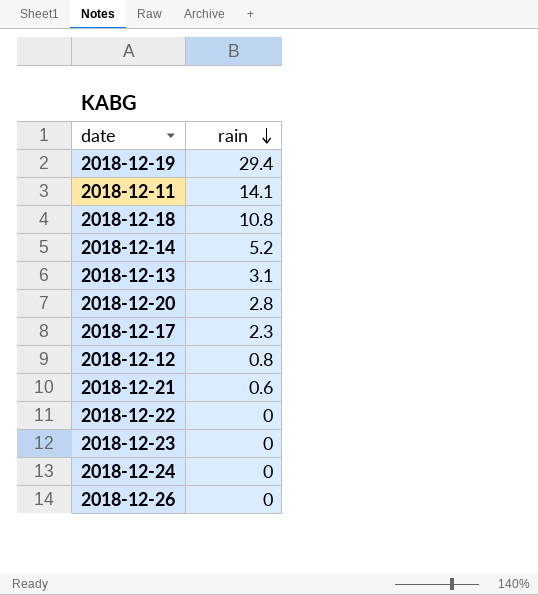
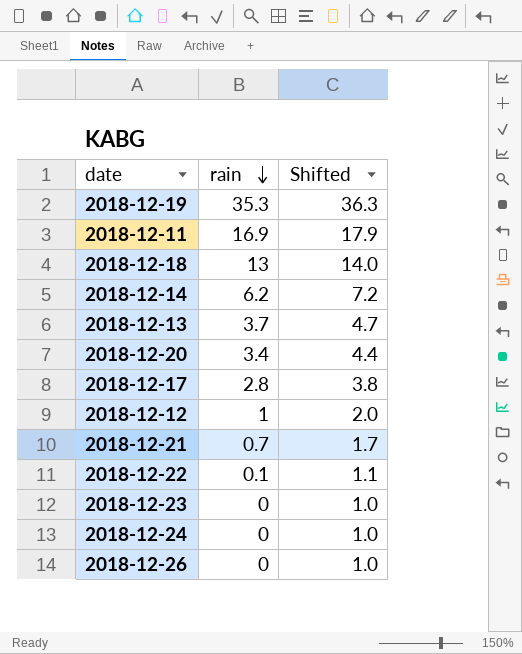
column Shifted | formula: none -> [rain] + 1
2018-12-19 | rain: 29.4 -> 35.3
2018-12-11 | rain: 14.1 -> 16.9
2018-12-18 | rain: 10.8 -> 13
2018-12-14 | rain: 5.2 -> 6.2
2018-12-13 | rain: 3.1 -> 3.7
2018-12-20 | rain: 2.8 -> 3.4
2018-12-17 | rain: 2.3 -> 2.8
2018-12-12 | rain: 0.8 -> 1
2018-12-21 | rain: 0.6 -> 0.7
2018-12-22 | rain: 0 -> 0.1

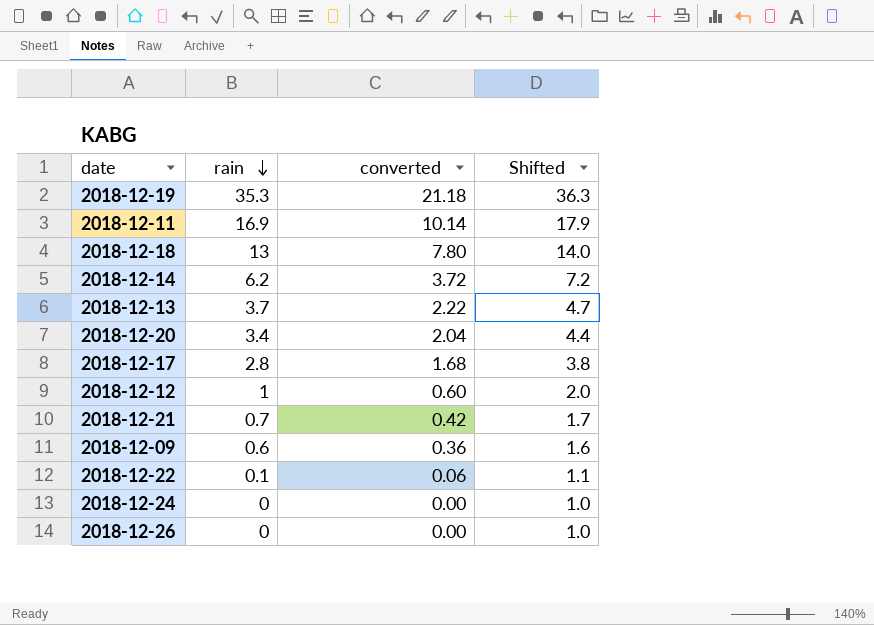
column converted | formula: none -> [rain] * 0.6
row 2018-12-23: 0 | 1.0 -> none
row 2018-12-09: none -> 0.6 | 0.36 | 1.6

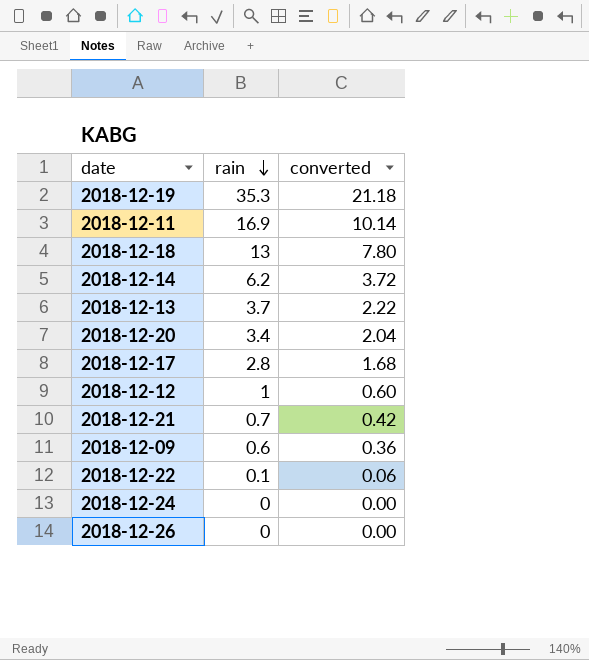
column Shifted | formula: [rain] + 1 -> none

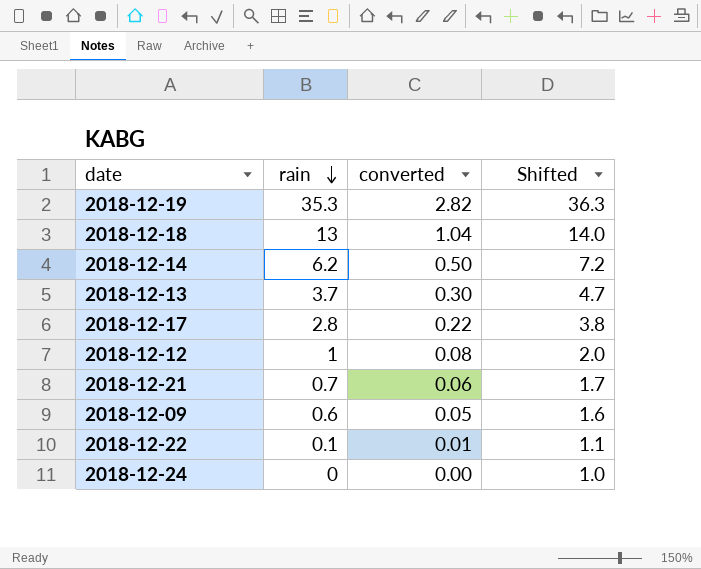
column converted | formula: [rain] * 0.6 -> [rain] * 0.08
column Shifted | formula: none -> [rain] + 1
row 2018-12-11: 16.9 | 10.14 -> none
row 2018-12-20: 3.4 | 2.04 -> none
row 2018-12-26: 0 | 0.00 -> none

